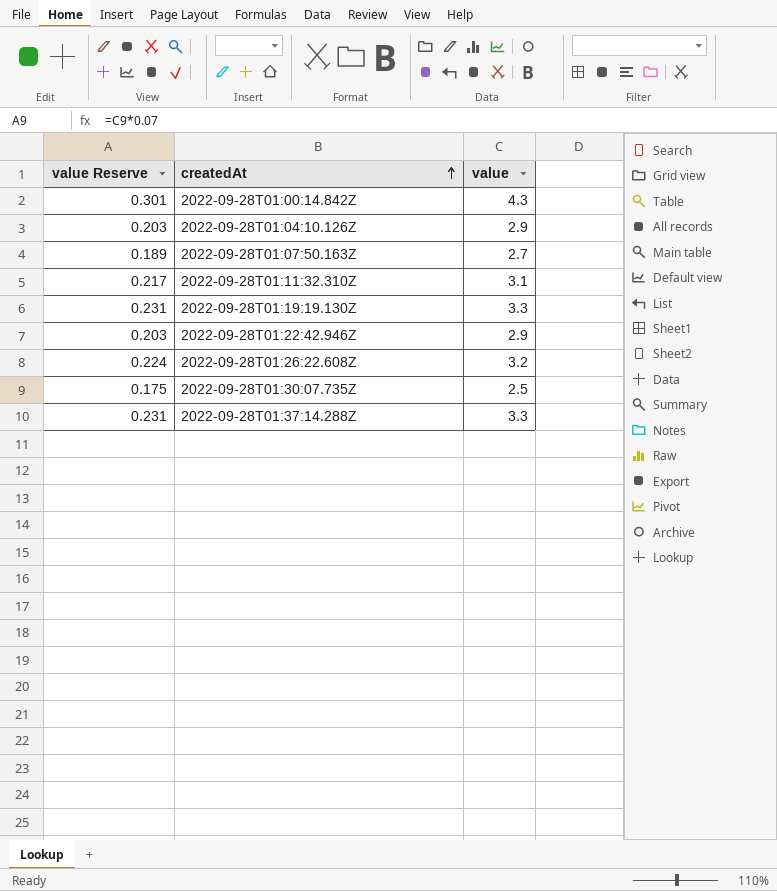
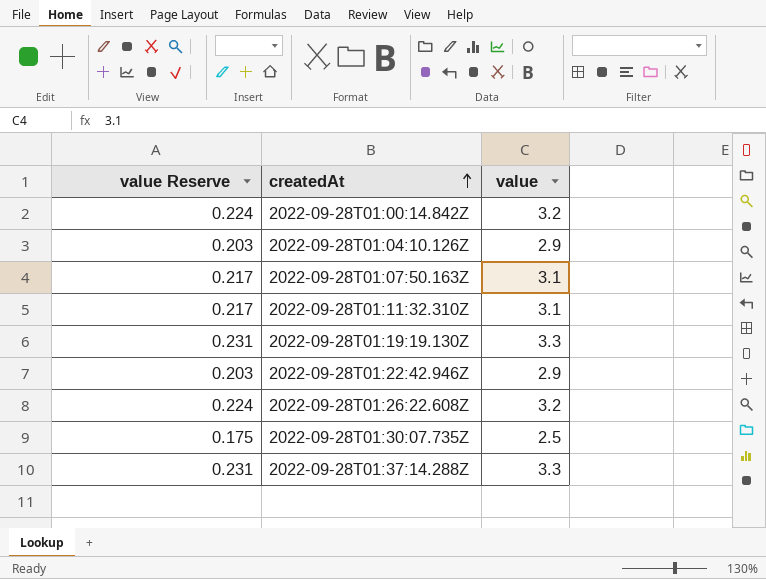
2022-09-28T01:00:14.842Z | value Reserve: 0.301 -> 0.224
2022-09-28T01:00:14.842Z | value: 4.3 -> 3.2
2022-09-28T01:07:50.163Z | value Reserve: 0.189 -> 0.217
2022-09-28T01:07:50.163Z | value: 2.7 -> 3.1

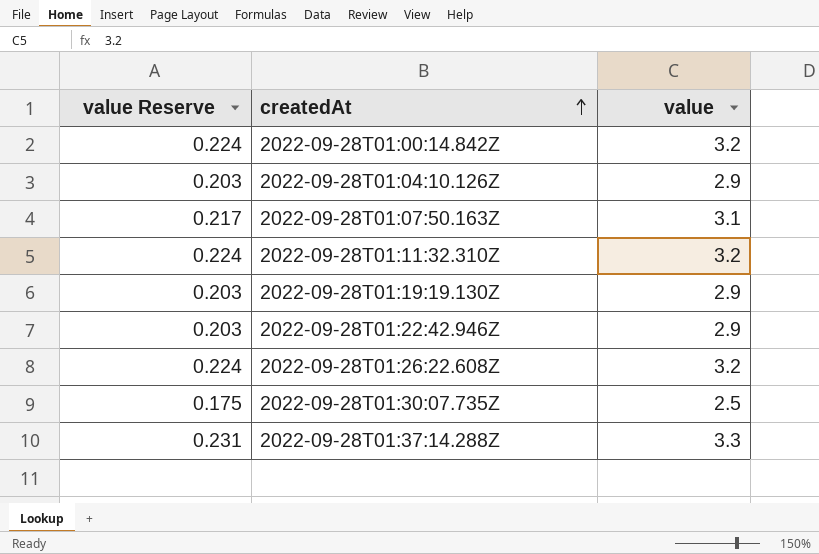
2022-09-28T01:11:32.310Z | value Reserve: 0.217 -> 0.224
2022-09-28T01:11:32.310Z | value: 3.1 -> 3.2
2022-09-28T01:19:19.130Z | value Reserve: 0.231 -> 0.203
2022-09-28T01:19:19.130Z | value: 3.3 -> 2.9

